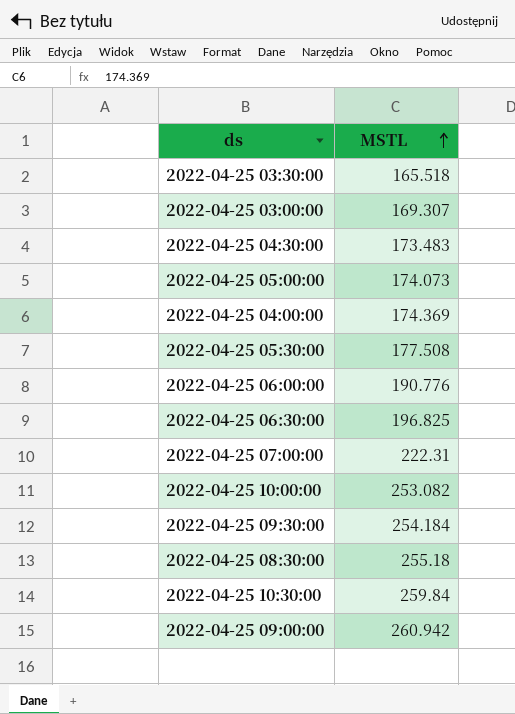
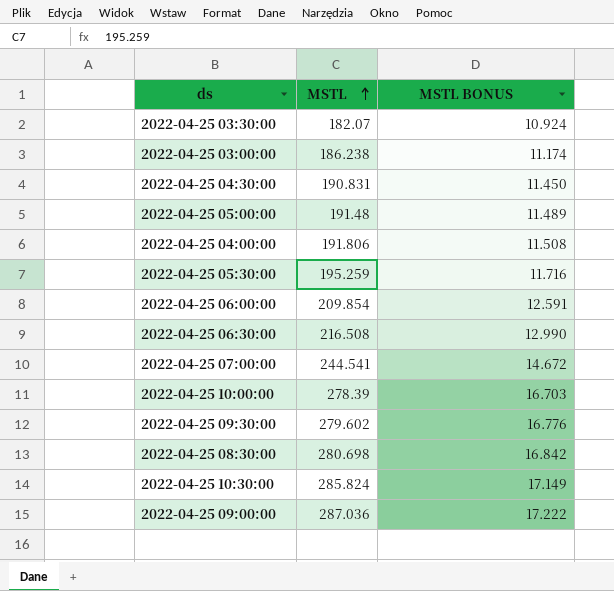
column MSTL BONUS | formula: none -> [MSTL] * 0.06
2022-04-25 03:30:00 | MSTL: 165.518 -> 182.07
2022-04-25 03:00:00 | MSTL: 169.307 -> 186.238
2022-04-25 04:30:00 | MSTL: 173.483 -> 190.831
2022-04-25 05:00:00 | MSTL: 174.073 -> 191.48
2022-04-25 04:00:00 | MSTL: 174.369 -> 191.806
2022-04-25 05:30:00 | MSTL: 177.508 -> 195.259
2022-04-25 06:00:00 | MSTL: 190.776 -> 209.854
2022-04-25 06:30:00 | MSTL: 196.825 -> 216.508
2022-04-25 07:00:00 | MSTL: 222.31 -> 244.541
2022-04-25 10:00:00 | MSTL: 253.082 -> 278.39
2022-04-25 09:30:00 | MSTL: 254.184 -> 279.602
2022-04-25 08:30:00 | MSTL: 255.18 -> 280.698
2022-04-25 10:30:00 | MSTL: 259.84 -> 285.824
2022-04-25 09:00:00 | MSTL: 260.942 -> 287.036

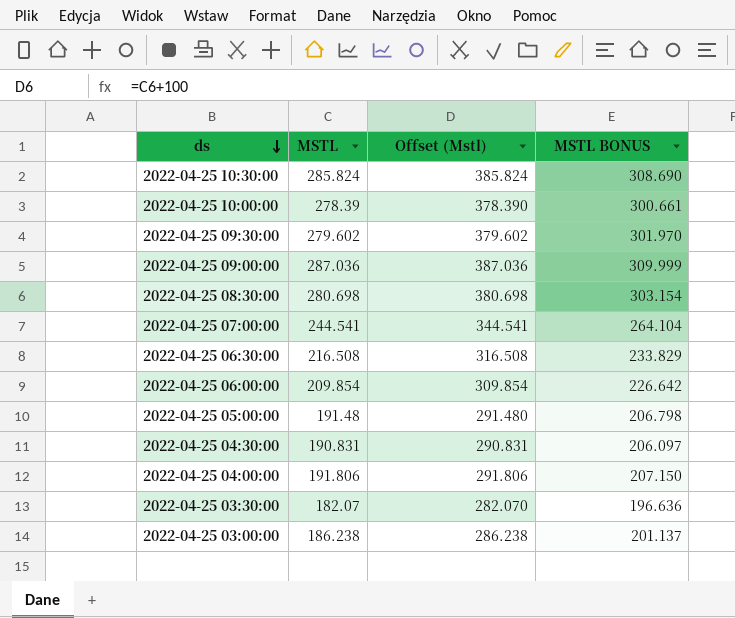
row order: MSTL ascending -> ds descending
column Offset (Mstl) | formula: none -> [MSTL] + 100
column MSTL BONUS | formula: [MSTL] * 0.06 -> [MSTL] * 1.08
row 2022-04-25 05:30:00: 195.259 | 11.716 -> none

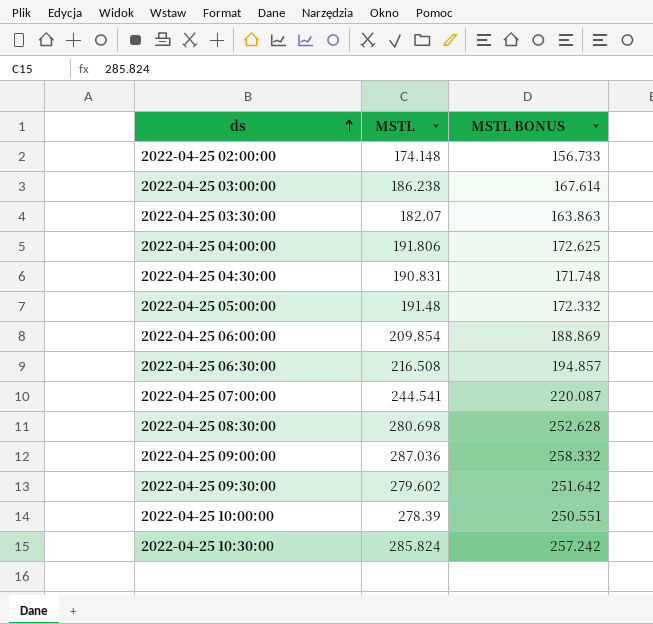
row order: ds descending -> ds ascending
column Offset (Mstl) | formula: [MSTL] + 100 -> none
column MSTL BONUS | formula: [MSTL] * 1.08 -> [MSTL] * 0.9
row 2022-04-25 02:00:00: none -> 174.148 | 156.733

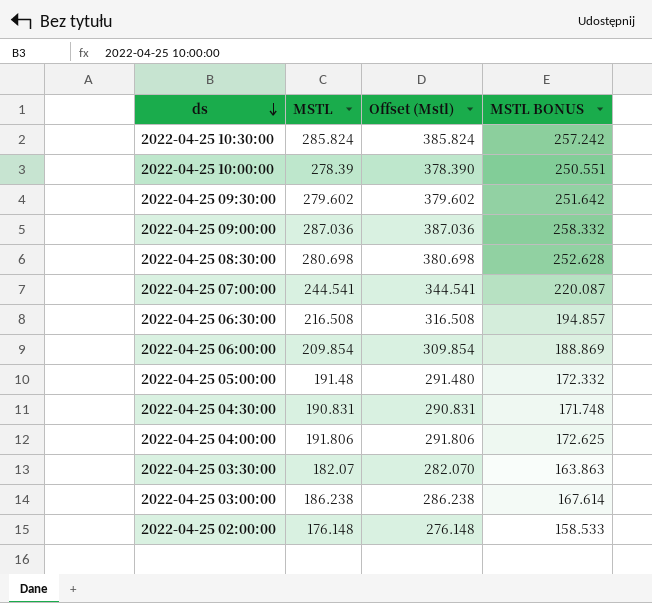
row order: ds ascending -> ds descending
column Offset (Mstl) | formula: none -> [MSTL] + 100
2022-04-25 02:00:00 | MSTL: 174.148 -> 176.148
2022-04-25 02:00:00 | MSTL BONUS: 156.733 -> 158.533

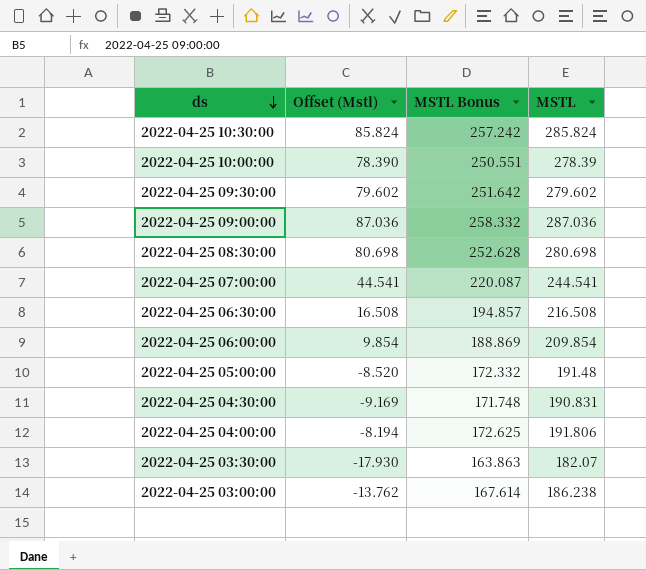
column Offset (Mstl) | formula: [MSTL] + 100 -> [MSTL] - 200
column name: MSTL BONUS -> MSTL Bonus
column MSTL | position: 2 -> 4
row 2022-04-25 02:00:00: 176.148 | 276.148 | 158.533 -> none

